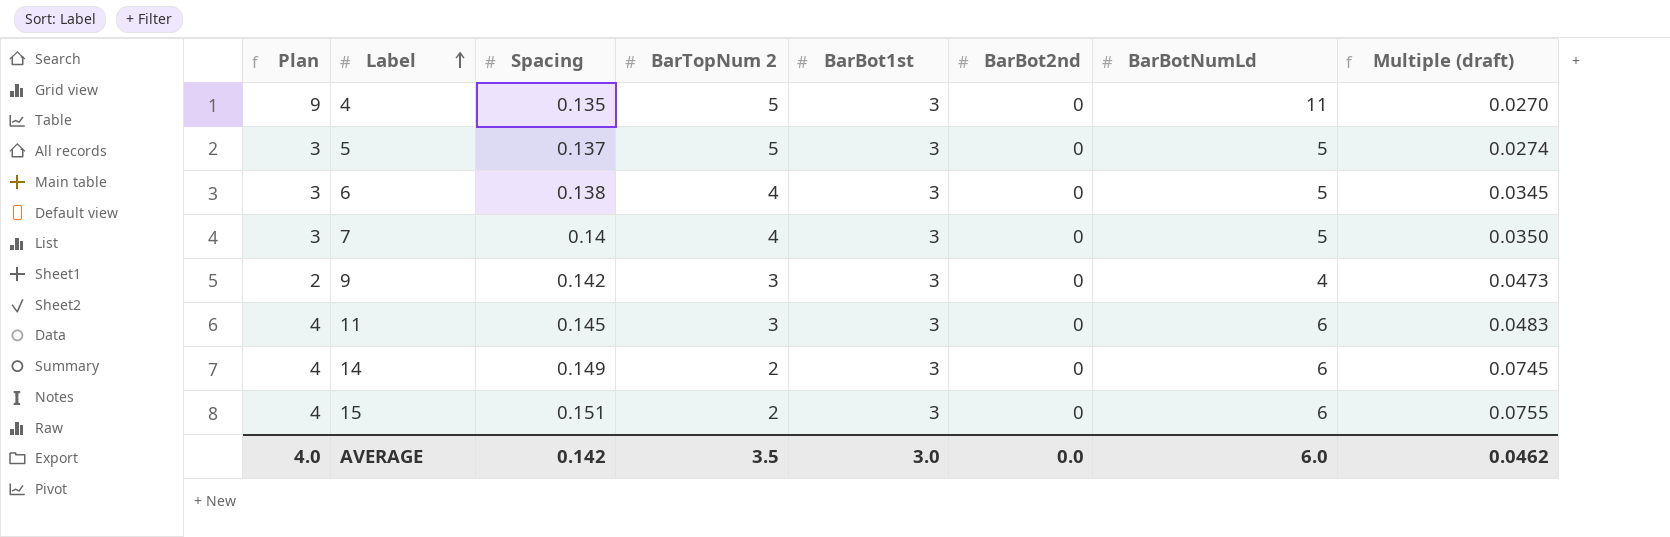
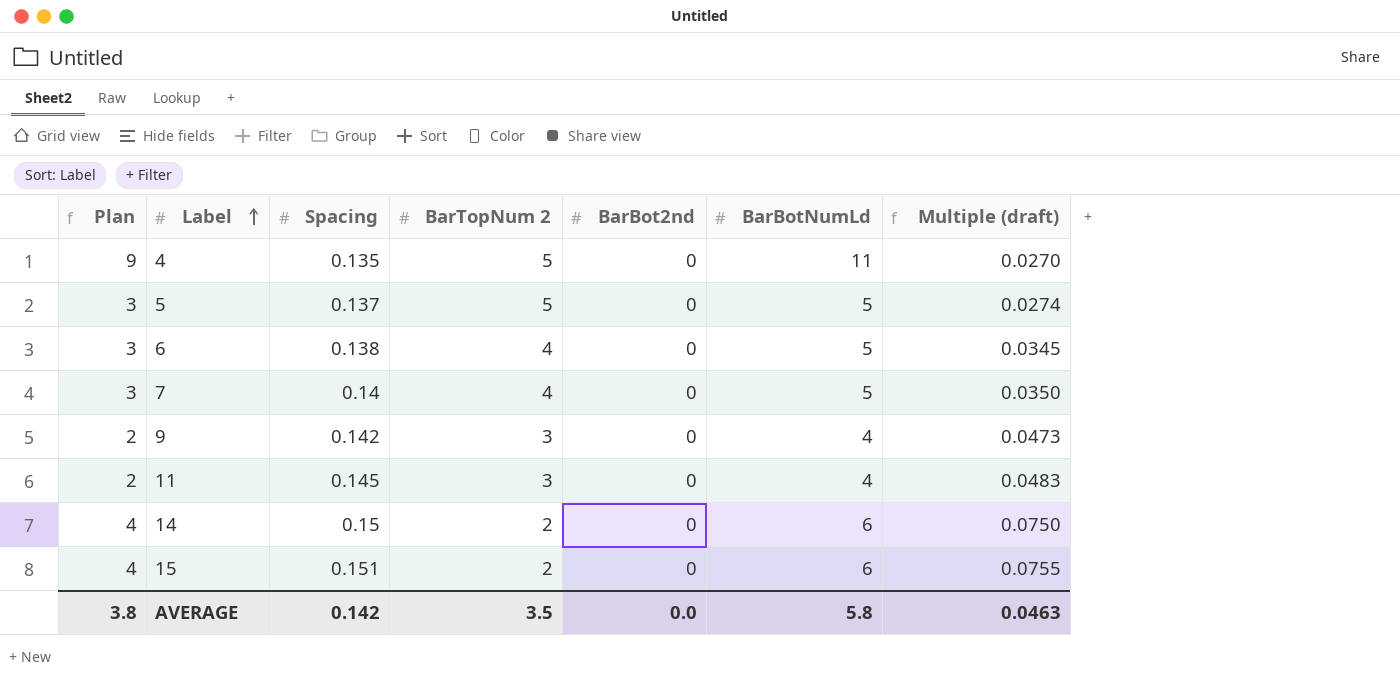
column BarBot1st | position: 5 -> none
11 | Plan: 4 -> 2
11 | BarBotNumLd: 6 -> 4
14 | Spacing: 0.149 -> 0.15
14 | Multiple (draft): 0.0745 -> 0.0750
AVERAGE | Plan: 4.0 -> 3.8
AVERAGE | BarBotNumLd: 6.0 -> 5.8
AVERAGE | Multiple (draft): 0.0462 -> 0.0463

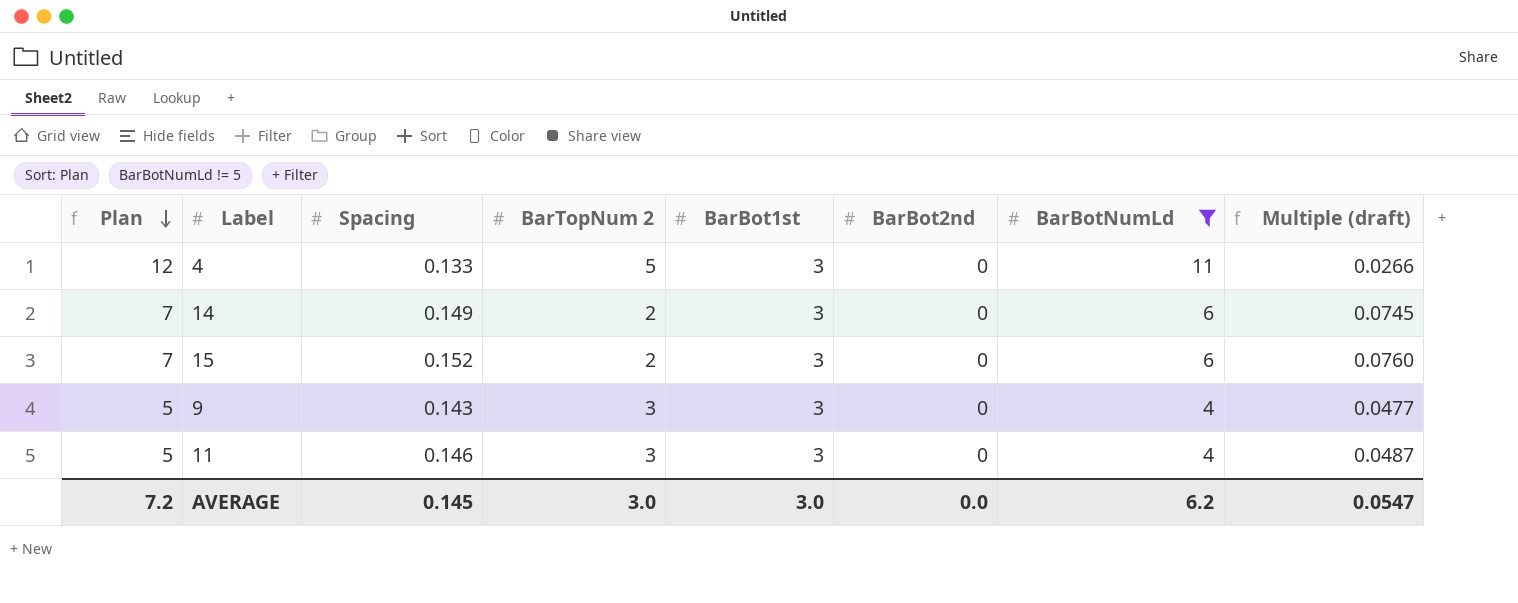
filter: none -> BarBotNumLd != 5
row order: Label ascending -> Plan descending
column Plan | formula: [BarBotNumLd] - 2 -> [BarBotNumLd] + 1
column BarBot1st | position: none -> 5
4 | Spacing: 0.135 -> 0.133
4 | Multiple (draft): 0.0270 -> 0.0266
14 | Spacing: 0.15 -> 0.149
14 | Multiple (draft): 0.0750 -> 0.0745
15 | Spacing: 0.151 -> 0.152
15 | Multiple (draft): 0.0755 -> 0.0760
9 | Spacing: 0.142 -> 0.143
9 | Multiple (draft): 0.0473 -> 0.0477
11 | Spacing: 0.145 -> 0.146
11 | Multiple (draft): 0.0483 -> 0.0487
AVERAGE | Plan: 3.8 -> 7.2
AVERAGE | Spacing: 0.142 -> 0.145
AVERAGE | BarTopNum 2: 3.5 -> 3.0
AVERAGE | BarBotNumLd: 5.8 -> 6.2
AVERAGE | Multiple (draft): 0.0463 -> 0.0547

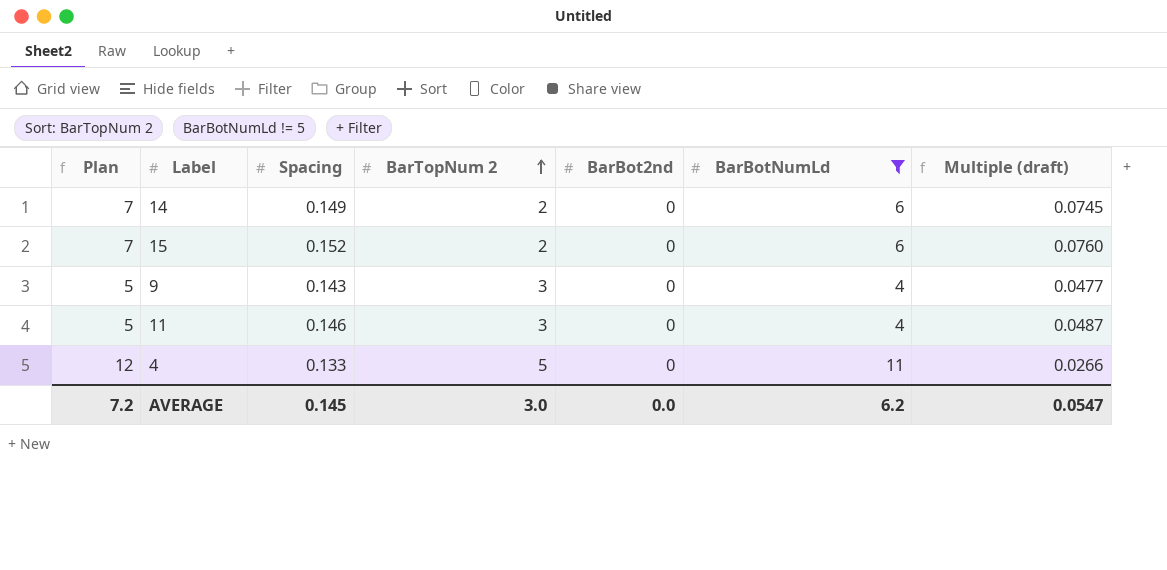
row order: Plan descending -> BarTopNum 2 ascending
column BarBot1st | position: 5 -> none

